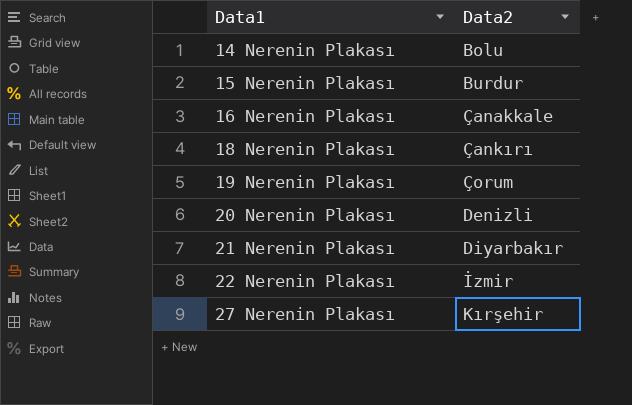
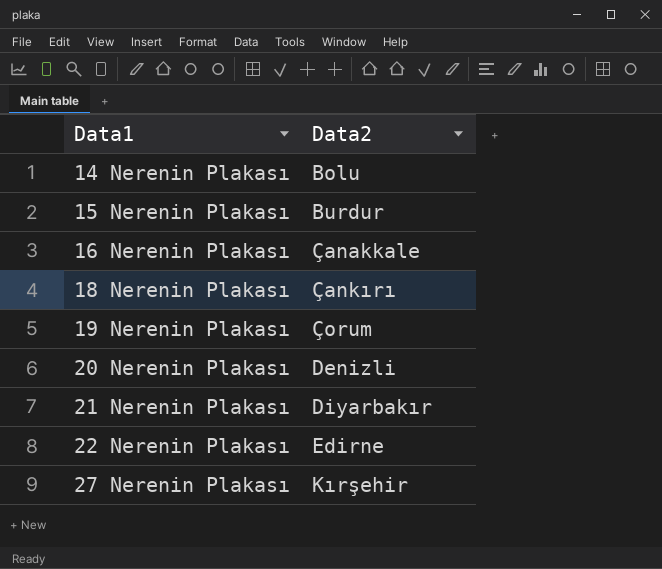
22 Nerenin Plakası | Data2: İzmir -> Edirne

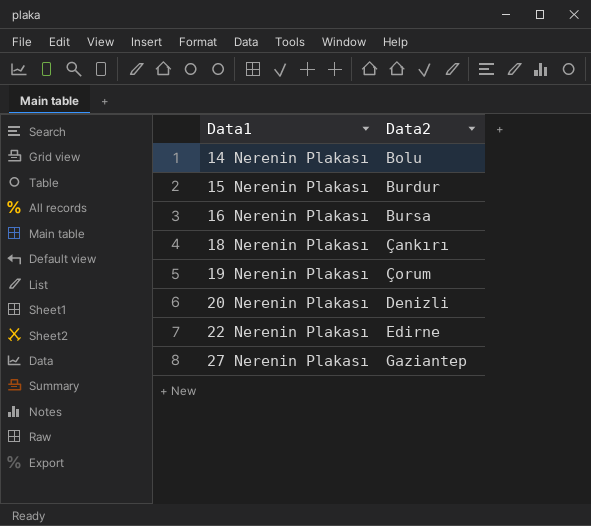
row 21 Nerenin Plakası: Diyarbakır -> none
16 Nerenin Plakası | Data2: Çanakkale -> Bursa
27 Nerenin Plakası | Data2: Kırşehir -> Gaziantep

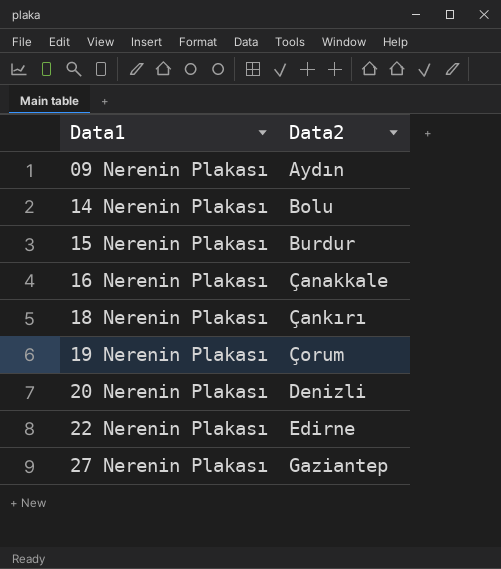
row 09 Nerenin Plakası: none -> Aydın
16 Nerenin Plakası | Data2: Bursa -> Çanakkale

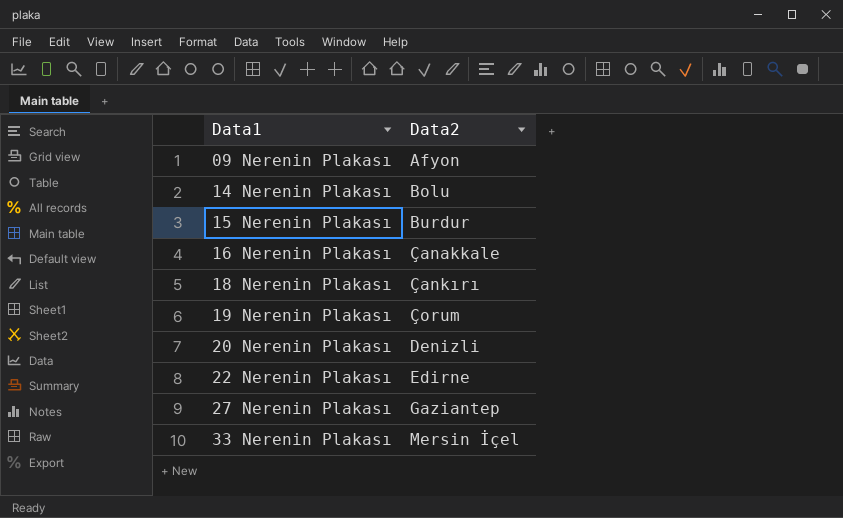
09 Nerenin Plakası | Data2: Aydın -> Afyon
row 33 Nerenin Plakası: none -> Mersin İçel

